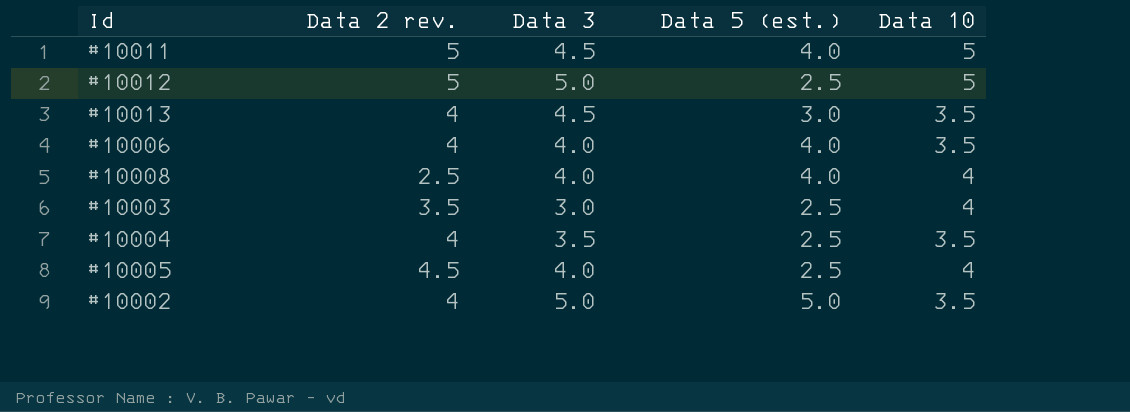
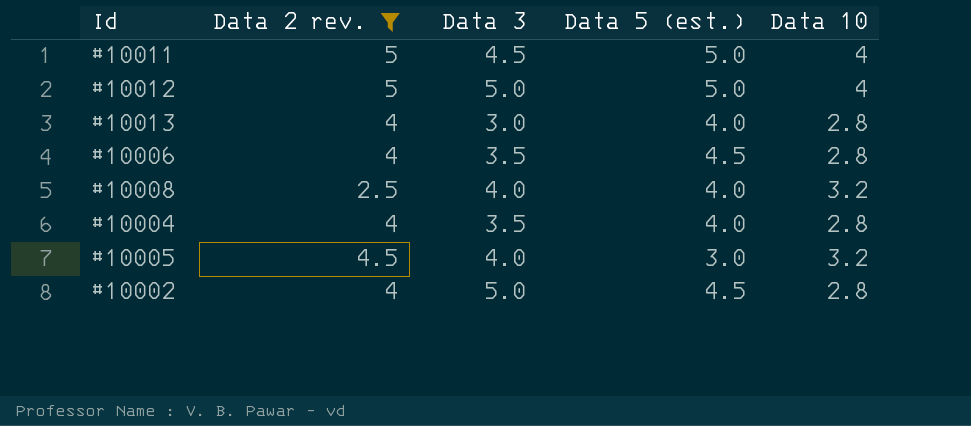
filter: none -> Data 2 rev. != 3.5
#10011 | Data 5 (est.): 4.0 -> 5.0
#10011 | Data 10: 5 -> 4
#10012 | Data 5 (est.): 2.5 -> 5.0
#10012 | Data 10: 5 -> 4
#10013 | Data 3: 4.5 -> 3.0
#10013 | Data 5 (est.): 3.0 -> 4.0
#10013 | Data 10: 3.5 -> 2.8
#10006 | Data 3: 4.0 -> 3.5
#10006 | Data 5 (est.): 4.0 -> 4.5
#10006 | Data 10: 3.5 -> 2.8
#10008 | Data 10: 4 -> 3.2
#10004 | Data 5 (est.): 2.5 -> 4.0
#10004 | Data 10: 3.5 -> 2.8
#10005 | Data 5 (est.): 2.5 -> 3.0
#10005 | Data 10: 4 -> 3.2
#10002 | Data 5 (est.): 5.0 -> 4.5
#10002 | Data 10: 3.5 -> 2.8

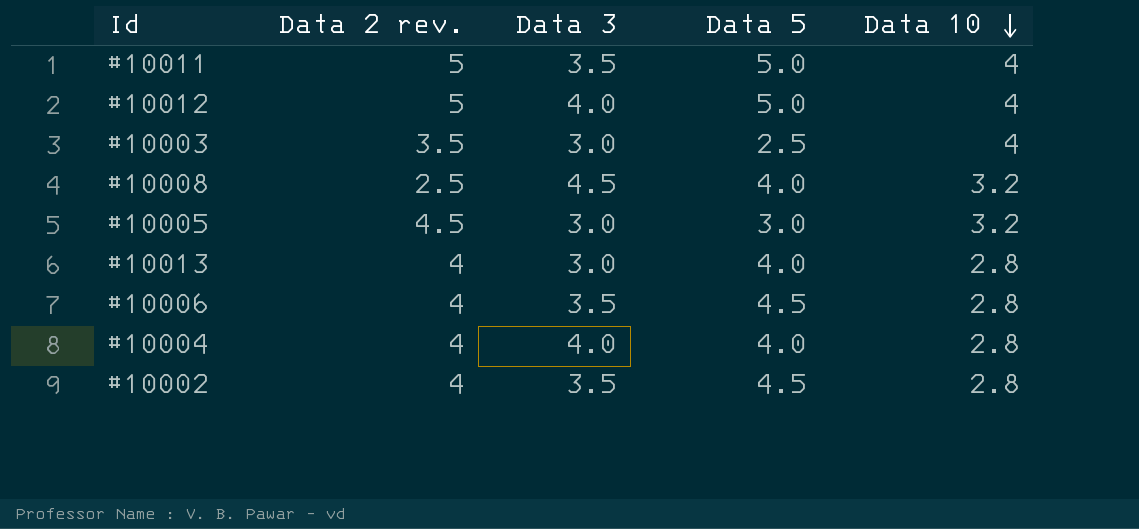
filter: Data 2 rev. != 3.5 -> none
row order: none -> Data 10 descending
column name: Data 5 (est.) -> Data 5
#10011 | Data 3: 4.5 -> 3.5
#10012 | Data 3: 5.0 -> 4.0
#10008 | Data 3: 4.0 -> 4.5
#10005 | Data 3: 4.0 -> 3.0
#10004 | Data 3: 3.5 -> 4.0
#10002 | Data 3: 5.0 -> 3.5

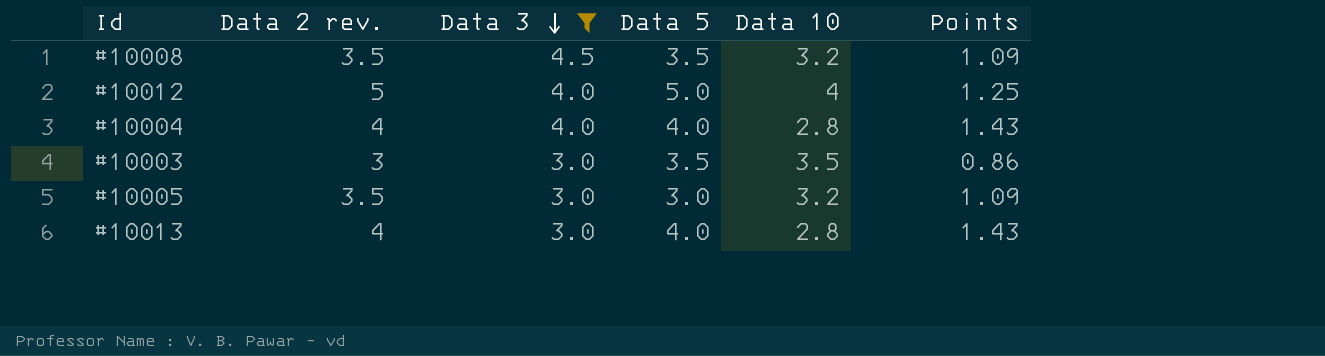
filter: none -> Data 3 != 3.5
row order: Data 10 descending -> Data 3 descending
column Points | formula: none -> [Data 2 rev.] / [Data 10]
#10008 | Data 2 rev.: 2.5 -> 3.5
#10008 | Data 5: 4.0 -> 3.5
#10003 | Data 2 rev.: 3.5 -> 3
#10003 | Data 5: 2.5 -> 3.5
#10003 | Data 10: 4 -> 3.5
#10005 | Data 2 rev.: 4.5 -> 3.5

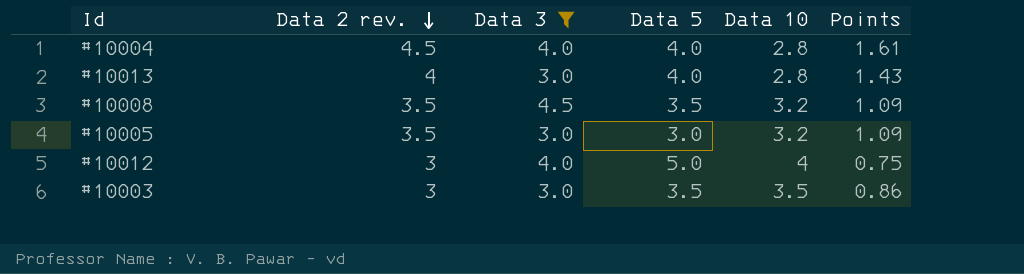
row order: Data 3 descending -> Data 2 rev. descending
#10004 | Data 2 rev.: 4 -> 4.5
#10004 | Points: 1.43 -> 1.61
#10012 | Data 2 rev.: 5 -> 3
#10012 | Points: 1.25 -> 0.75

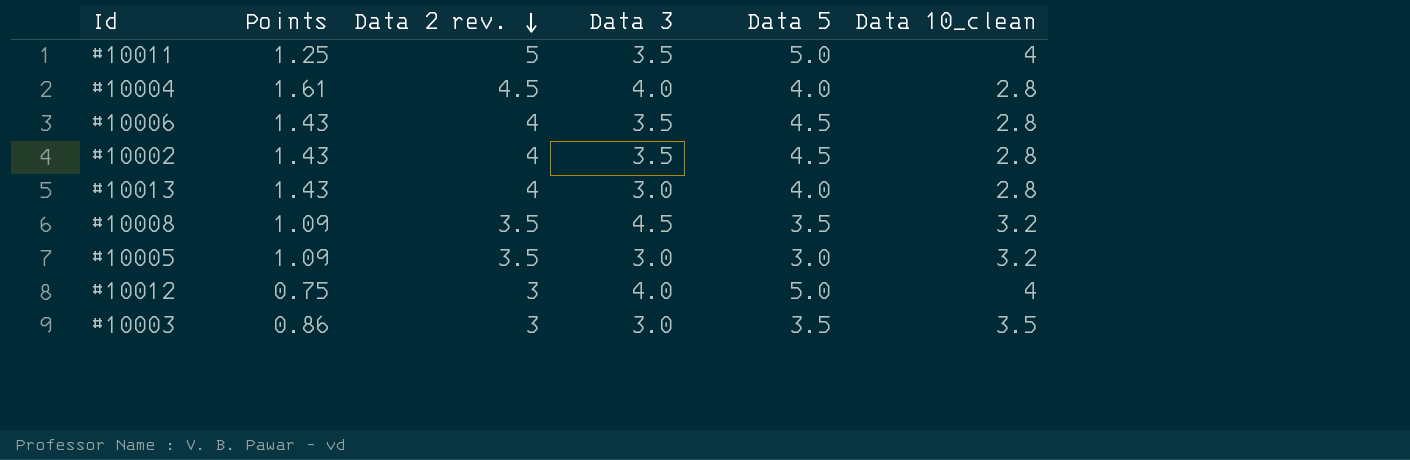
filter: Data 3 != 3.5 -> none
column Points | position: 6 -> 2
column name: Data 10 -> Data 10_clean

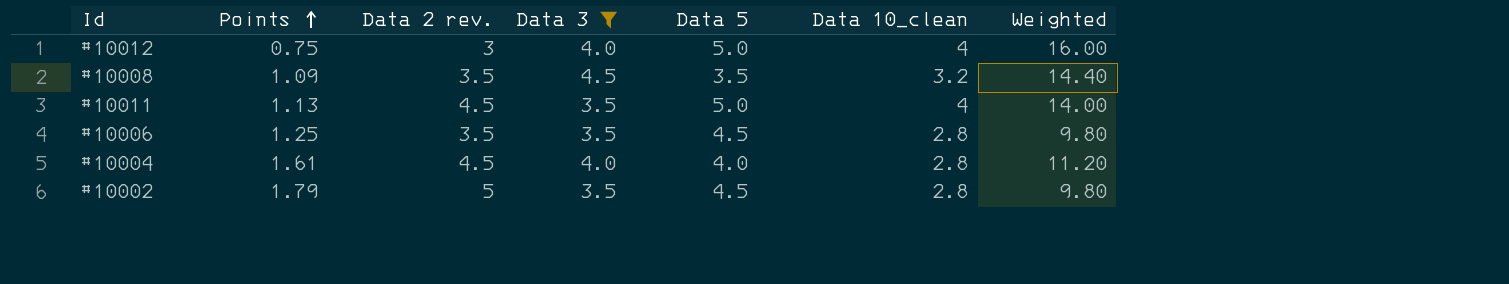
filter: none -> Data 3 != 3.0
row order: Data 2 rev. descending -> Points ascending
column Weighted | formula: none -> [Data 3] * [Data 10_clean]
#10011 | Points: 1.25 -> 1.13
#10011 | Data 2 rev.: 5 -> 4.5
#10006 | Points: 1.43 -> 1.25
#10006 | Data 2 rev.: 4 -> 3.5
#10002 | Points: 1.43 -> 1.79
#10002 | Data 2 rev.: 4 -> 5

